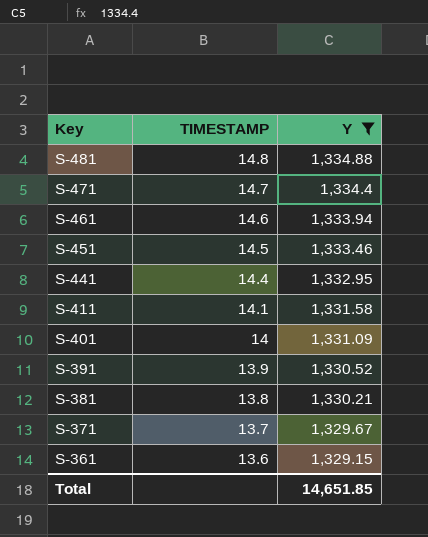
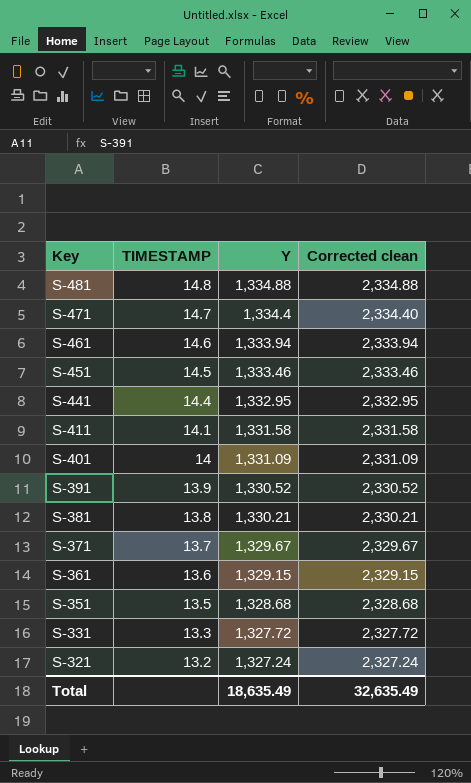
filter: Y >= 1,329.15 -> none
column Corrected clean | formula: none -> [Y] + 1000
Total | Y: 14,651.85 -> 18,635.49

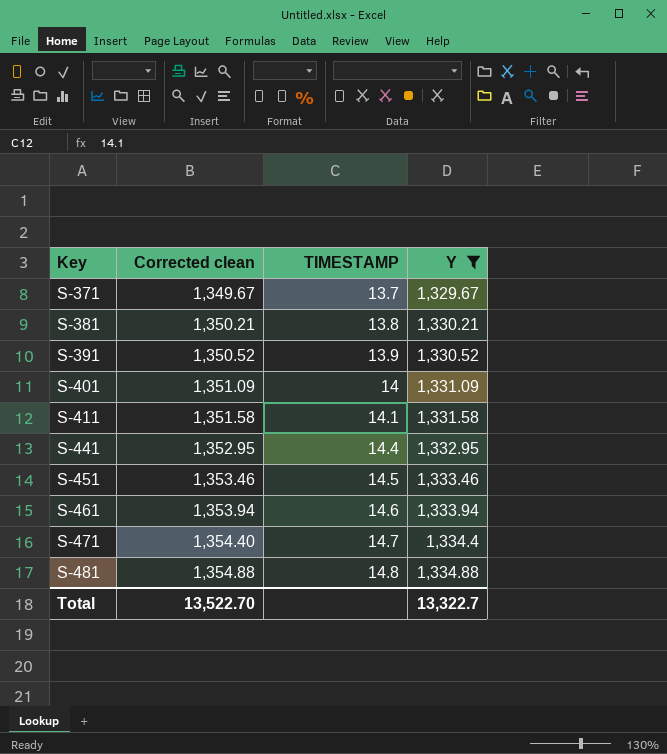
filter: none -> Y >= 1,329.67
row order: Key descending -> Key ascending
column Corrected clean | formula: [Y] + 1000 -> [Y] + 20
column Corrected clean | position: 4 -> 2
Total | Corrected clean: 32,635.49 -> 13,522.70
Total | Y: 18,635.49 -> 13,322.7

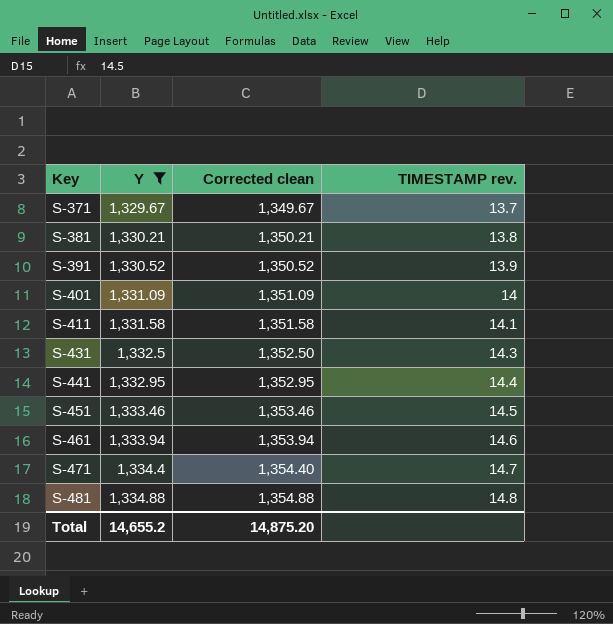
column Y | position: 4 -> 2
column name: TIMESTAMP -> TIMESTAMP rev.
row S-431: none -> 1,332.5 | 1,352.50 | 14.3
Total | Y: 13,322.7 -> 14,655.2
Total | Corrected clean: 13,522.70 -> 14,875.20

